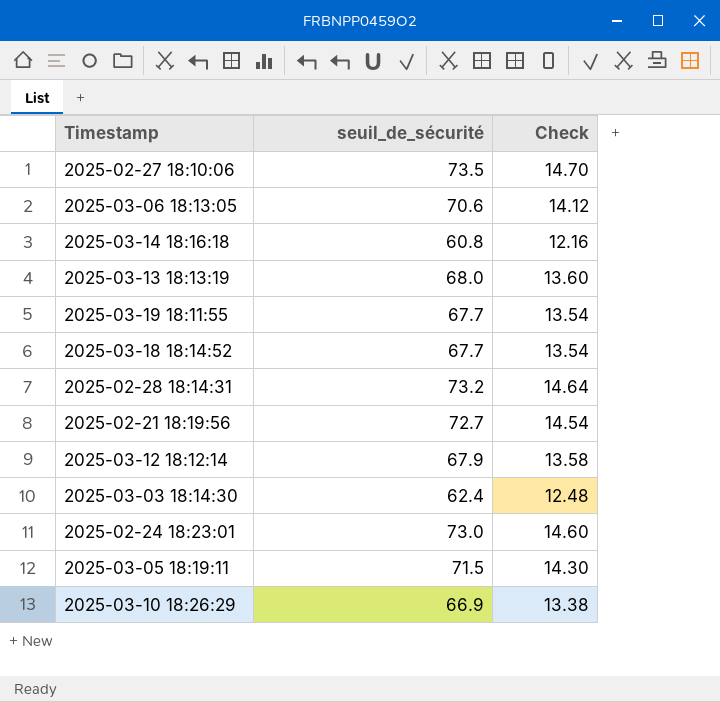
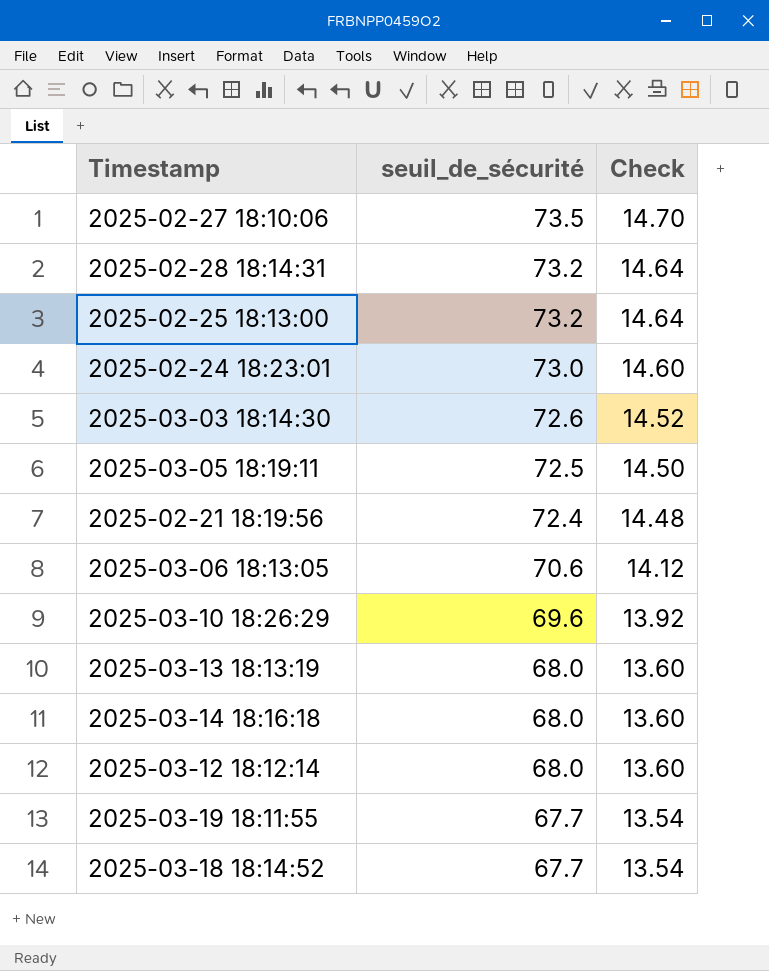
row order: none -> seuil_de_sécurité descending
row 2025-02-25 18:13:00: none -> 73.2 | 14.64
2025-03-03 18:14:30 | seuil_de_sécurité: 62.4 -> 72.6
2025-03-03 18:14:30 | Check: 12.48 -> 14.52
2025-03-05 18:19:11 | seuil_de_sécurité: 71.5 -> 72.5
2025-03-05 18:19:11 | Check: 14.30 -> 14.50
2025-02-21 18:19:56 | seuil_de_sécurité: 72.7 -> 72.4
2025-02-21 18:19:56 | Check: 14.54 -> 14.48
2025-03-10 18:26:29 | seuil_de_sécurité: 66.9 -> 69.6
2025-03-10 18:26:29 | Check: 13.38 -> 13.92
2025-03-14 18:16:18 | seuil_de_sécurité: 60.8 -> 68.0
2025-03-14 18:16:18 | Check: 12.16 -> 13.60
2025-03-12 18:12:14 | seuil_de_sécurité: 67.9 -> 68.0
2025-03-12 18:12:14 | Check: 13.58 -> 13.60

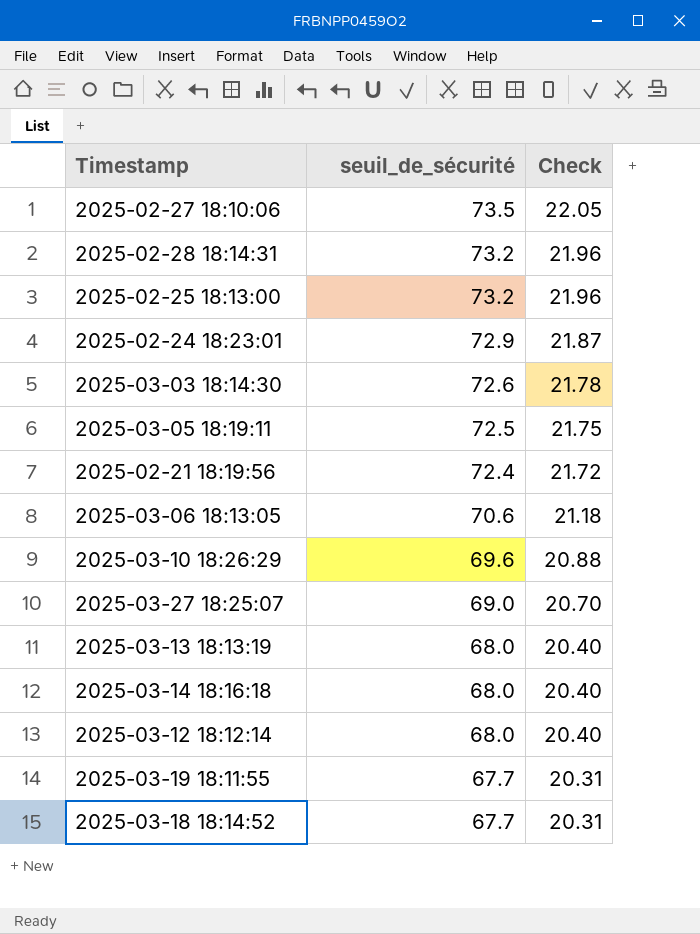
column Check | formula: [seuil_de_sécurité] * 0.2 -> [seuil_de_sécurité] * 0.3
2025-02-24 18:23:01 | seuil_de_sécurité: 73.0 -> 72.9
row 2025-03-27 18:25:07: none -> 69.0 | 20.70

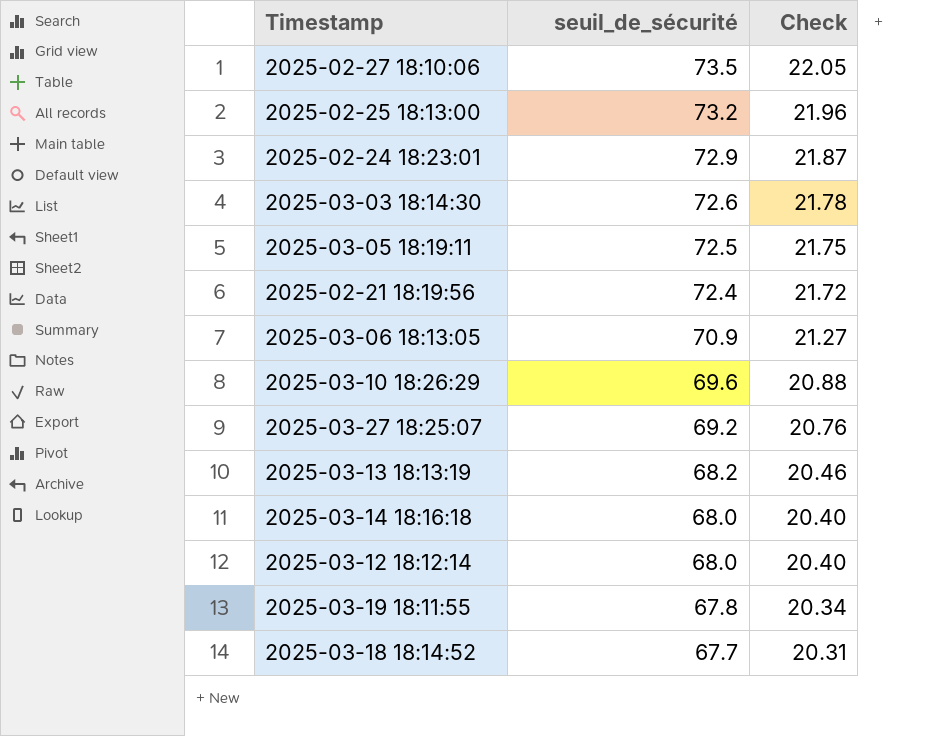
row 2025-02-28 18:14:31: 73.2 | 21.96 -> none
2025-03-06 18:13:05 | seuil_de_sécurité: 70.6 -> 70.9
2025-03-06 18:13:05 | Check: 21.18 -> 21.27
2025-03-27 18:25:07 | seuil_de_sécurité: 69.0 -> 69.2
2025-03-27 18:25:07 | Check: 20.70 -> 20.76
2025-03-13 18:13:19 | seuil_de_sécurité: 68.0 -> 68.2
2025-03-13 18:13:19 | Check: 20.40 -> 20.46
2025-03-19 18:11:55 | seuil_de_sécurité: 67.7 -> 67.8
2025-03-19 18:11:55 | Check: 20.31 -> 20.34

